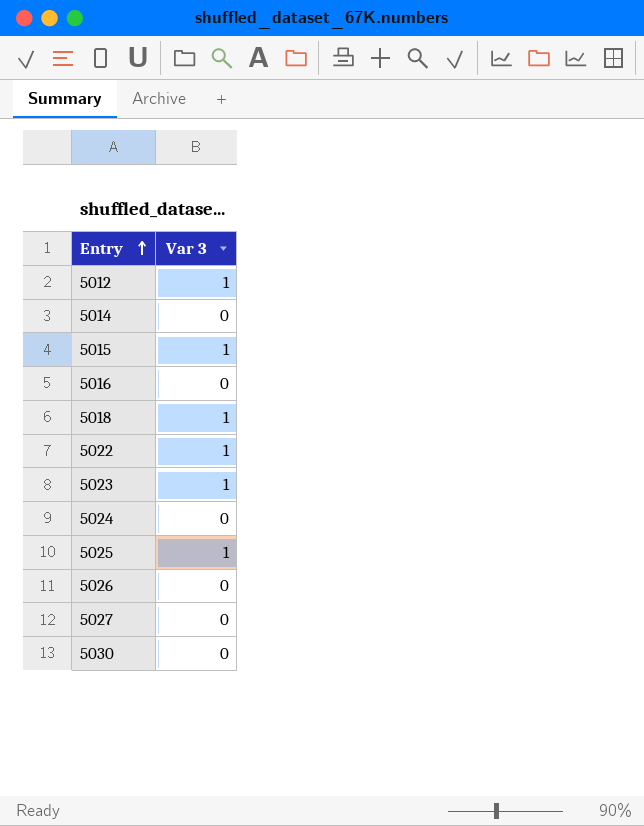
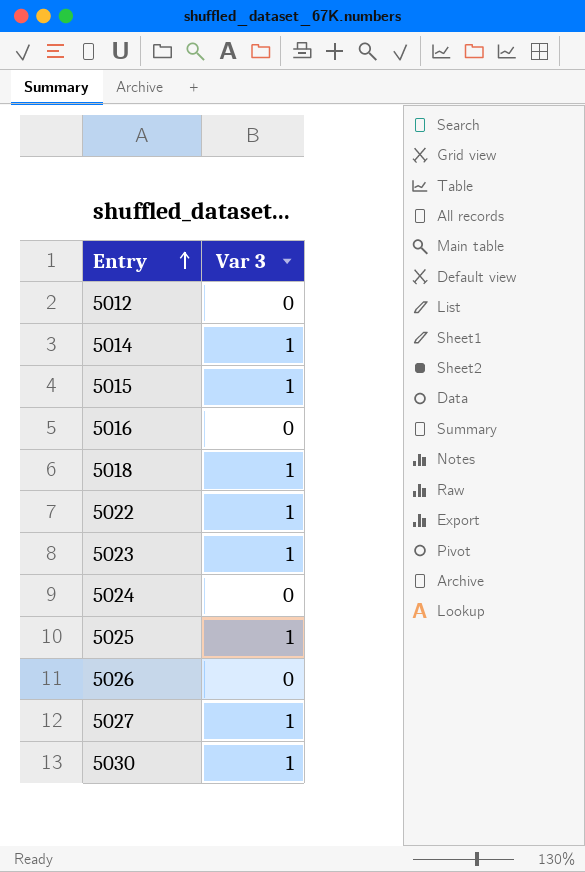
5012 | Var 3: 1 -> 0
5014 | Var 3: 0 -> 1
5027 | Var 3: 0 -> 1
5030 | Var 3: 0 -> 1

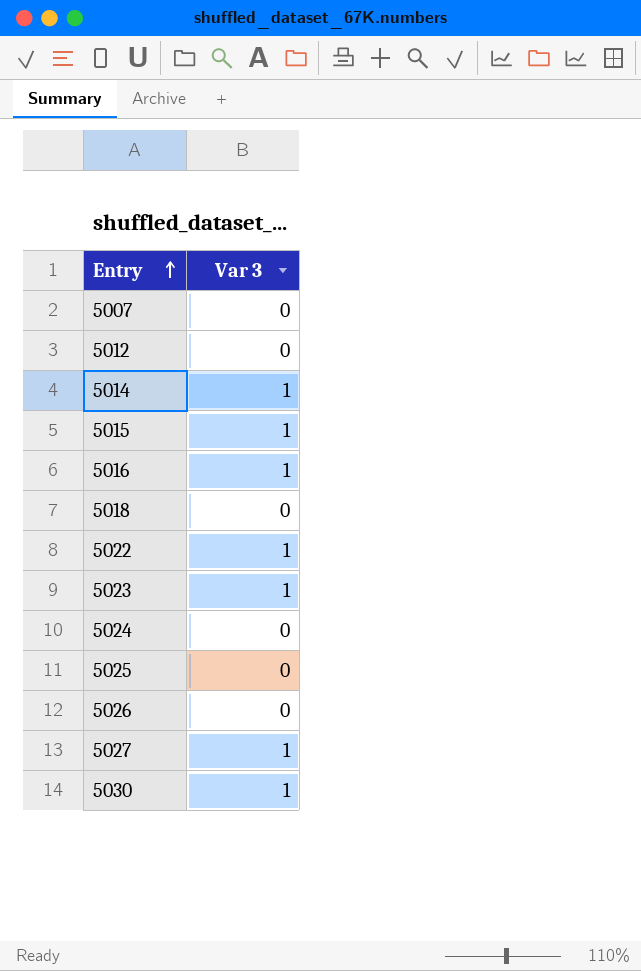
row 5007: none -> 0
5016 | Var 3: 0 -> 1
5018 | Var 3: 1 -> 0
5025 | Var 3: 1 -> 0

